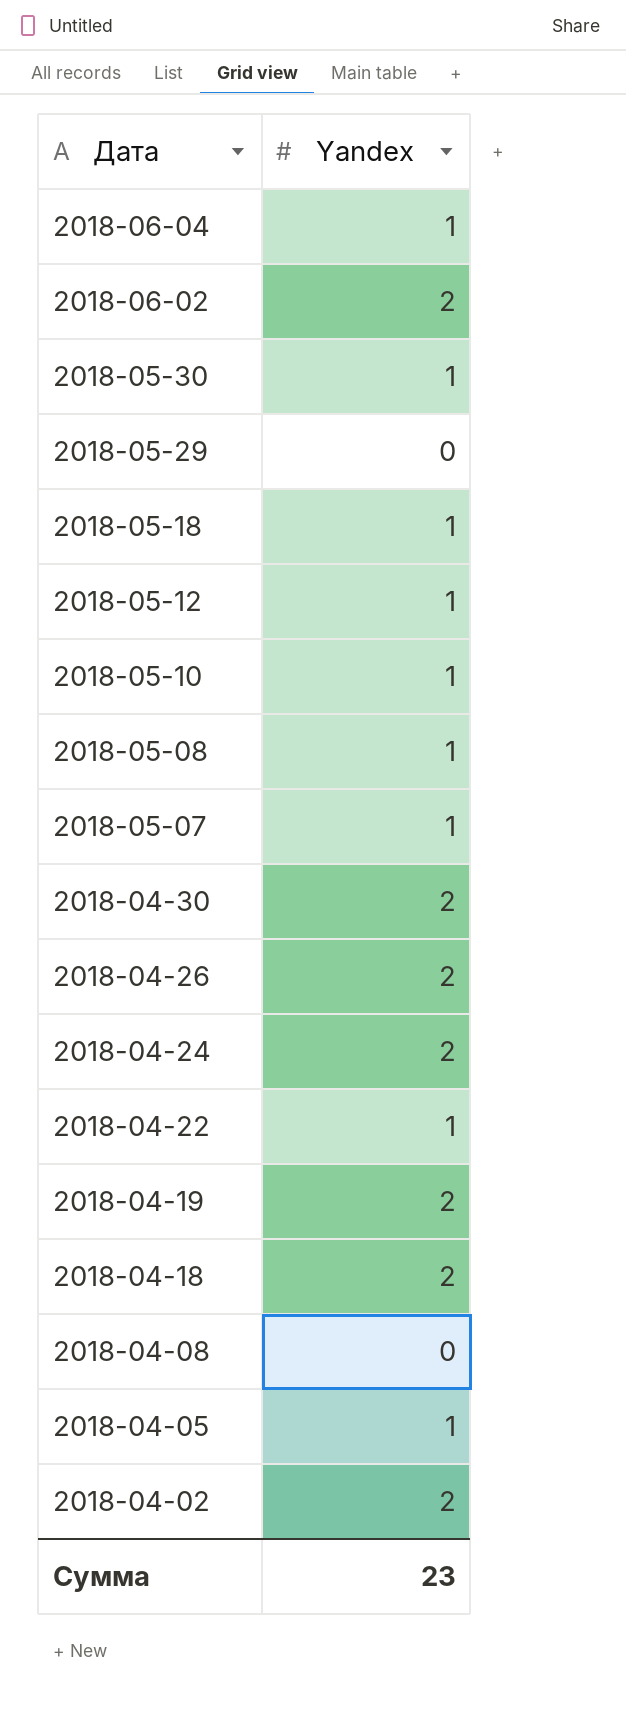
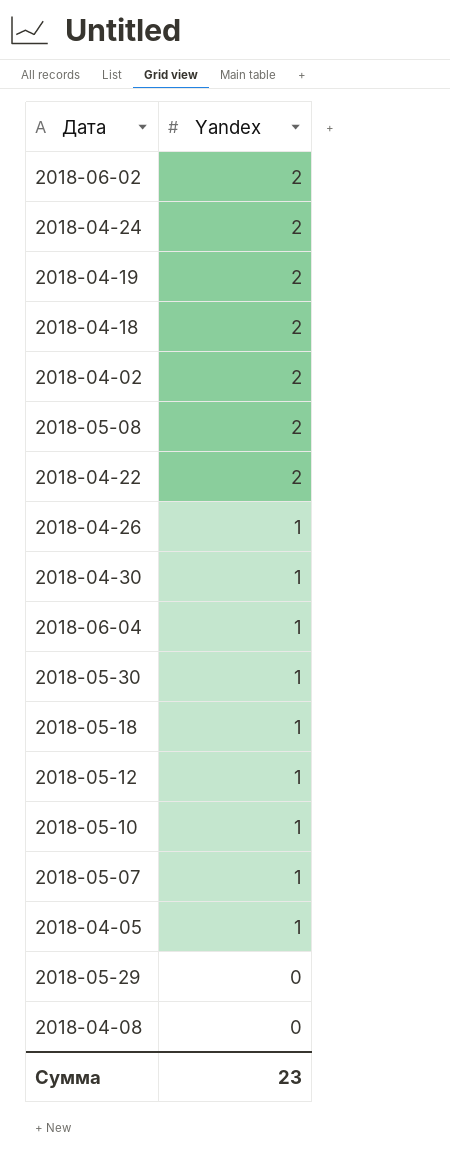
row order: Дата descending -> Yandex descending
2018-05-08 | Yandex: 1 -> 2
2018-04-22 | Yandex: 1 -> 2
2018-04-26 | Yandex: 2 -> 1
2018-04-30 | Yandex: 2 -> 1

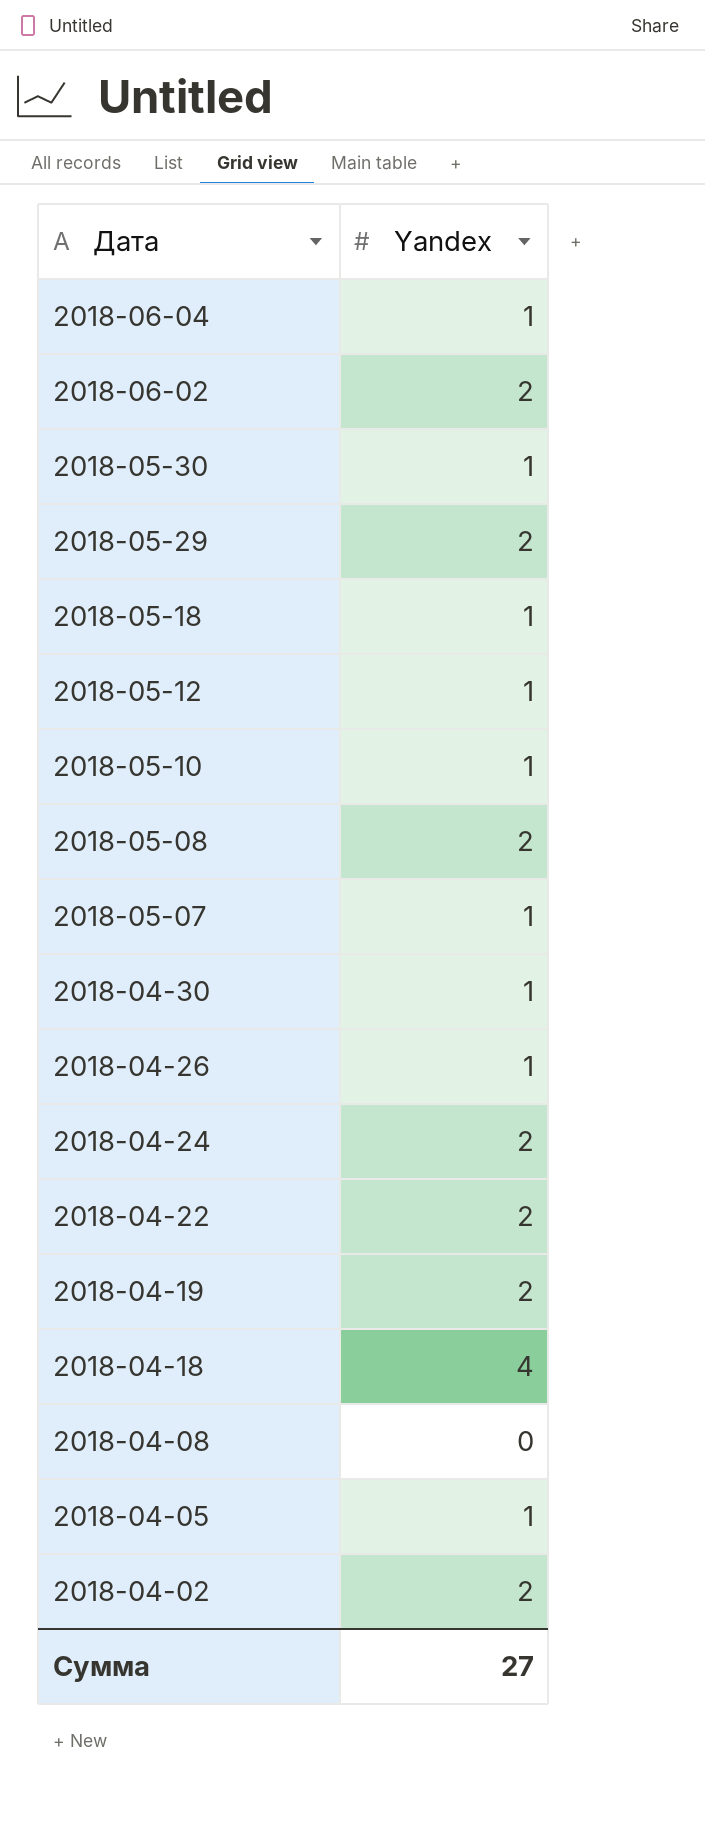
row order: Yandex descending -> Дата descending
2018-05-29 | Yandex: 0 -> 2
2018-04-18 | Yandex: 2 -> 4
Сумма | Yandex: 23 -> 27

